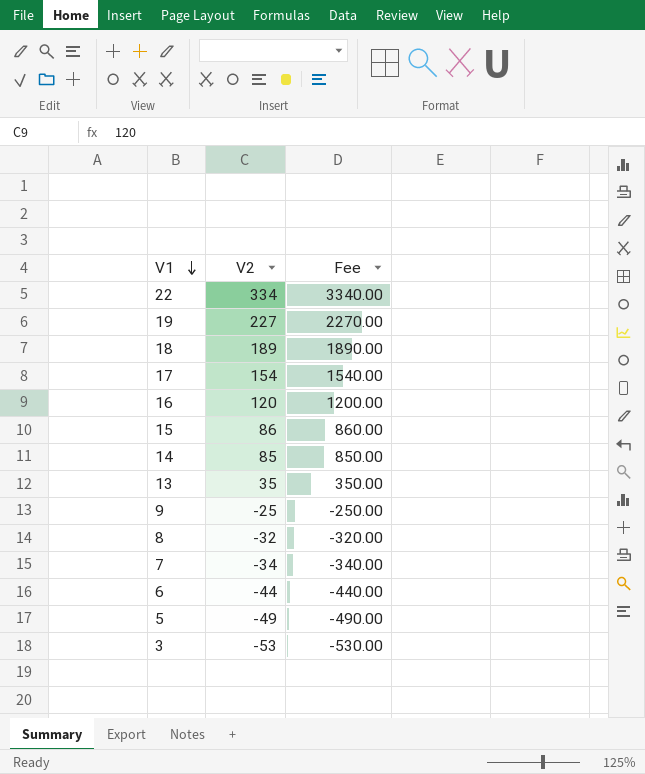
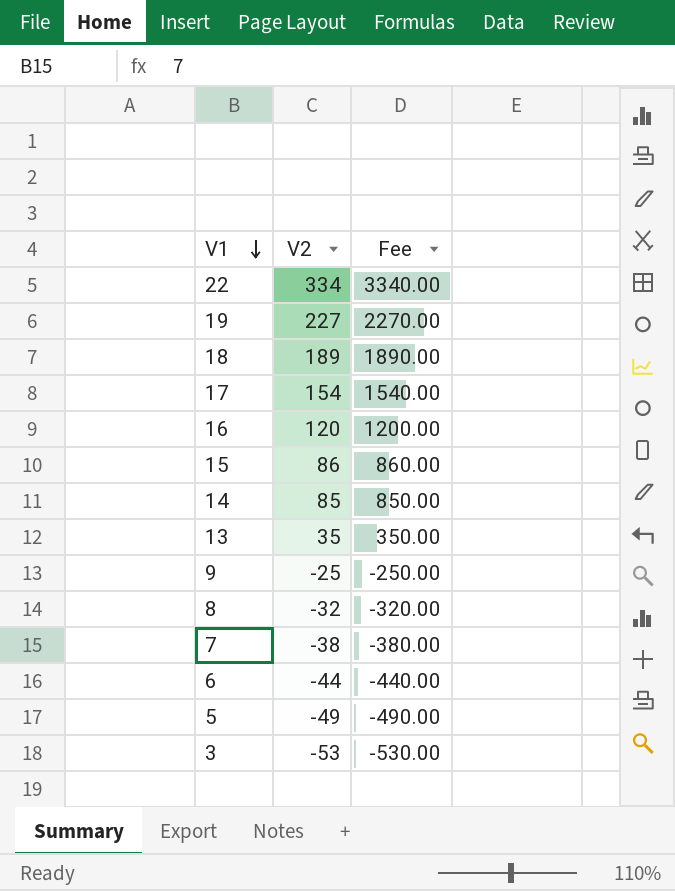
7 | V2: -34 -> -38
7 | Fee: -340.00 -> -380.00

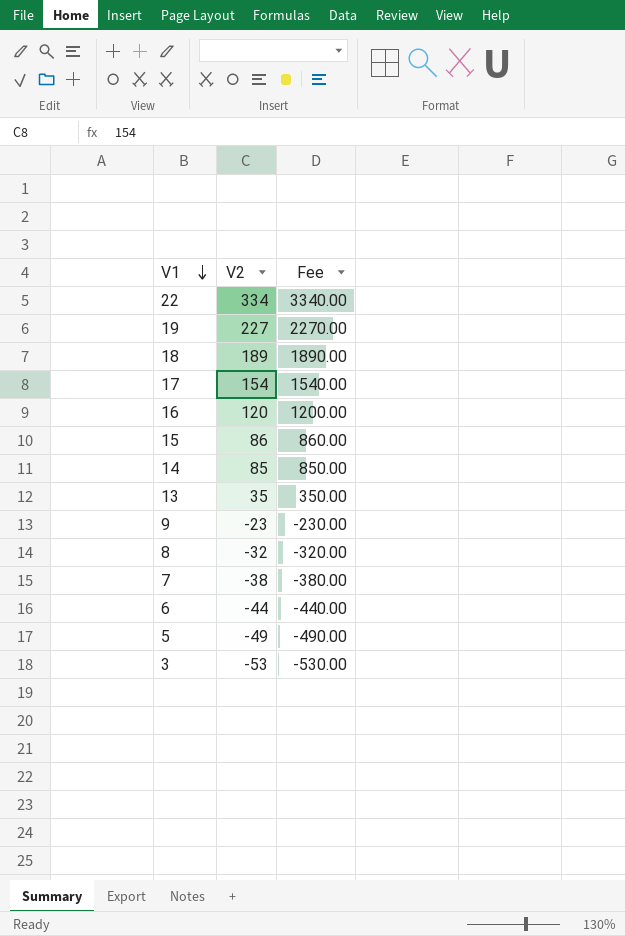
9 | V2: -25 -> -23
9 | Fee: -250.00 -> -230.00

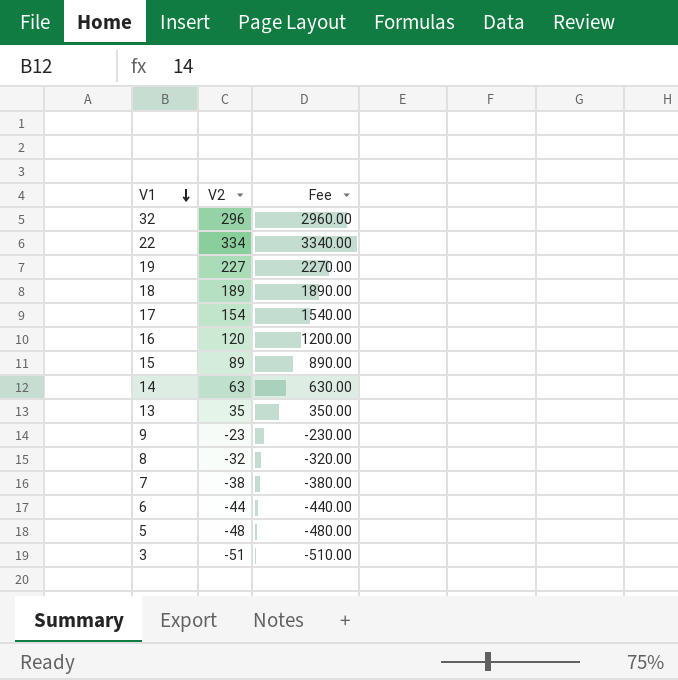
row 32: none -> 296 | 2960.00
15 | V2: 86 -> 89
15 | Fee: 860.00 -> 890.00
14 | V2: 85 -> 63
14 | Fee: 850.00 -> 630.00
5 | V2: -49 -> -48
5 | Fee: -490.00 -> -480.00
3 | V2: -53 -> -51
3 | Fee: -530.00 -> -510.00

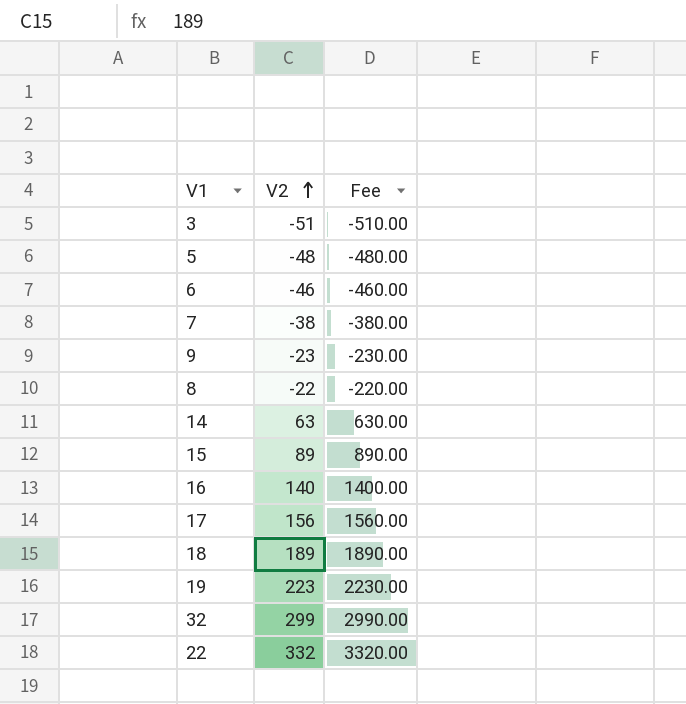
row order: V1 descending -> V2 ascending
row 13: 35 | 350.00 -> none
6 | V2: -44 -> -46
6 | Fee: -440.00 -> -460.00
8 | V2: -32 -> -22
8 | Fee: -320.00 -> -220.00
16 | V2: 120 -> 140
16 | Fee: 1200.00 -> 1400.00
17 | V2: 154 -> 156
17 | Fee: 1540.00 -> 1560.00
19 | V2: 227 -> 223
19 | Fee: 2270.00 -> 2230.00
32 | V2: 296 -> 299
32 | Fee: 2960.00 -> 2990.00
22 | V2: 334 -> 332
22 | Fee: 3340.00 -> 3320.00

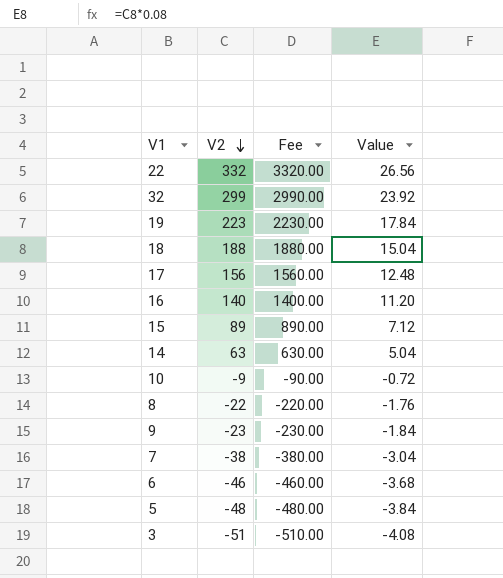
row order: V2 ascending -> V2 descending
column Value | formula: none -> [V2] * 0.08
18 | V2: 189 -> 188
18 | Fee: 1890.00 -> 1880.00
row 10: none -> -9 | -90.00 | -0.72

